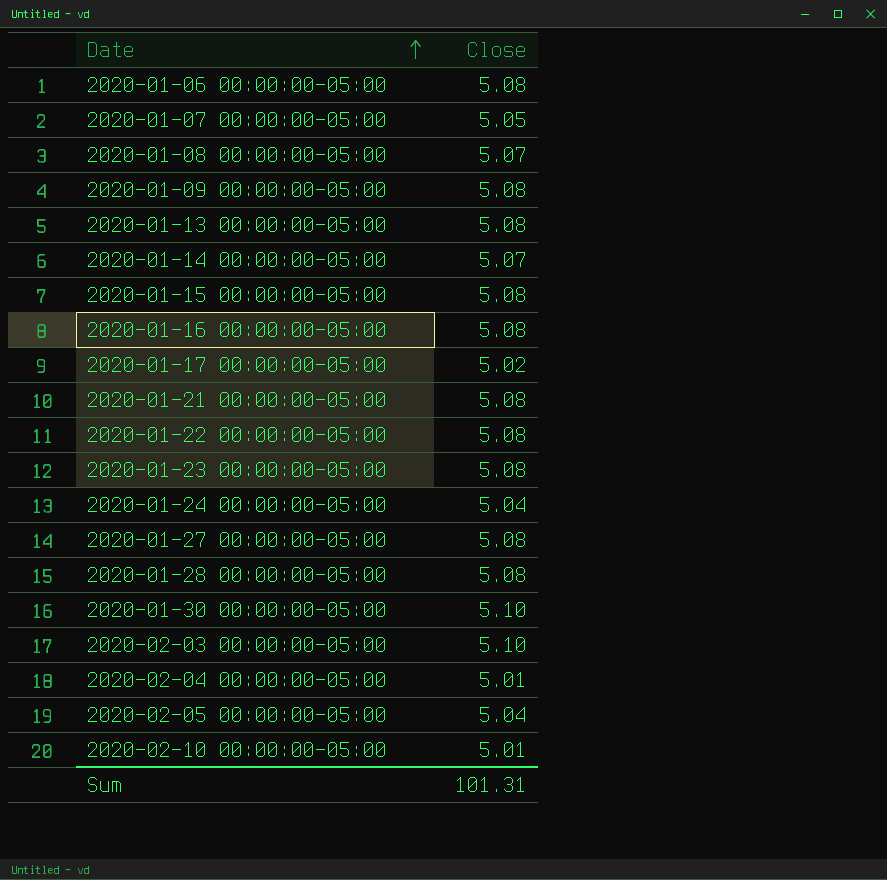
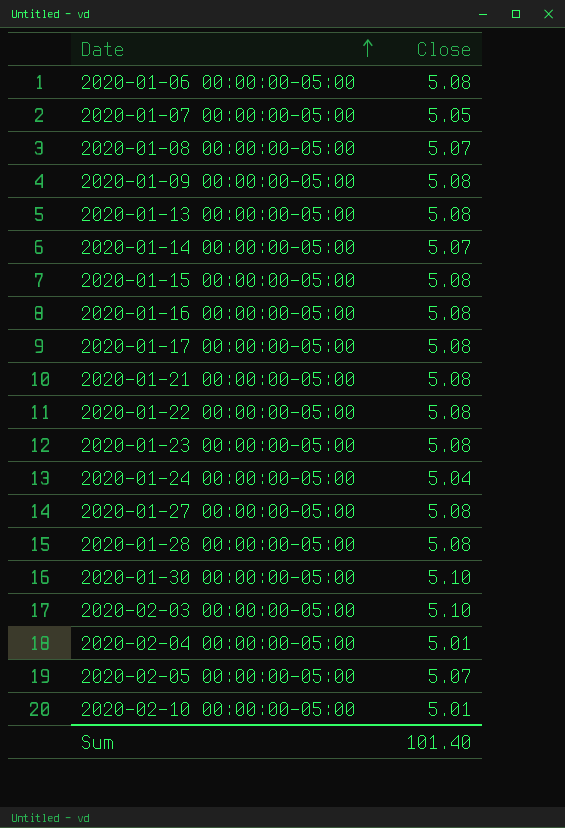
2020-01-17 00:00:00-05:00 | Close: 5.02 -> 5.08
2020-02-05 00:00:00-05:00 | Close: 5.04 -> 5.07
Sum | Close: 101.31 -> 101.40

